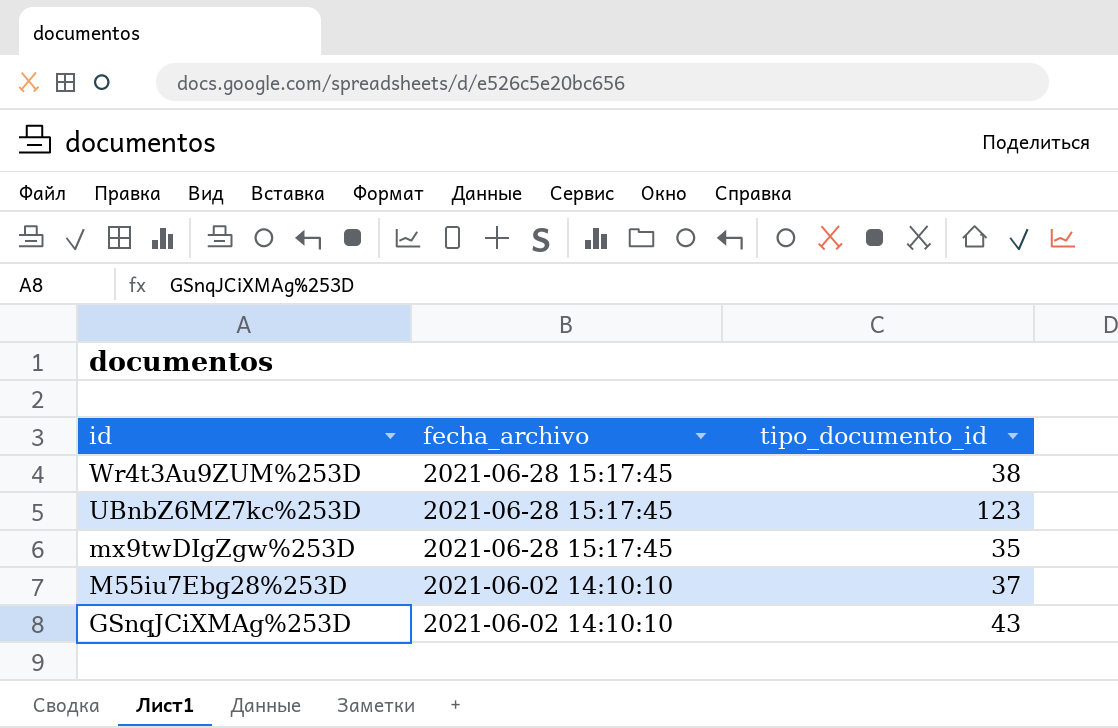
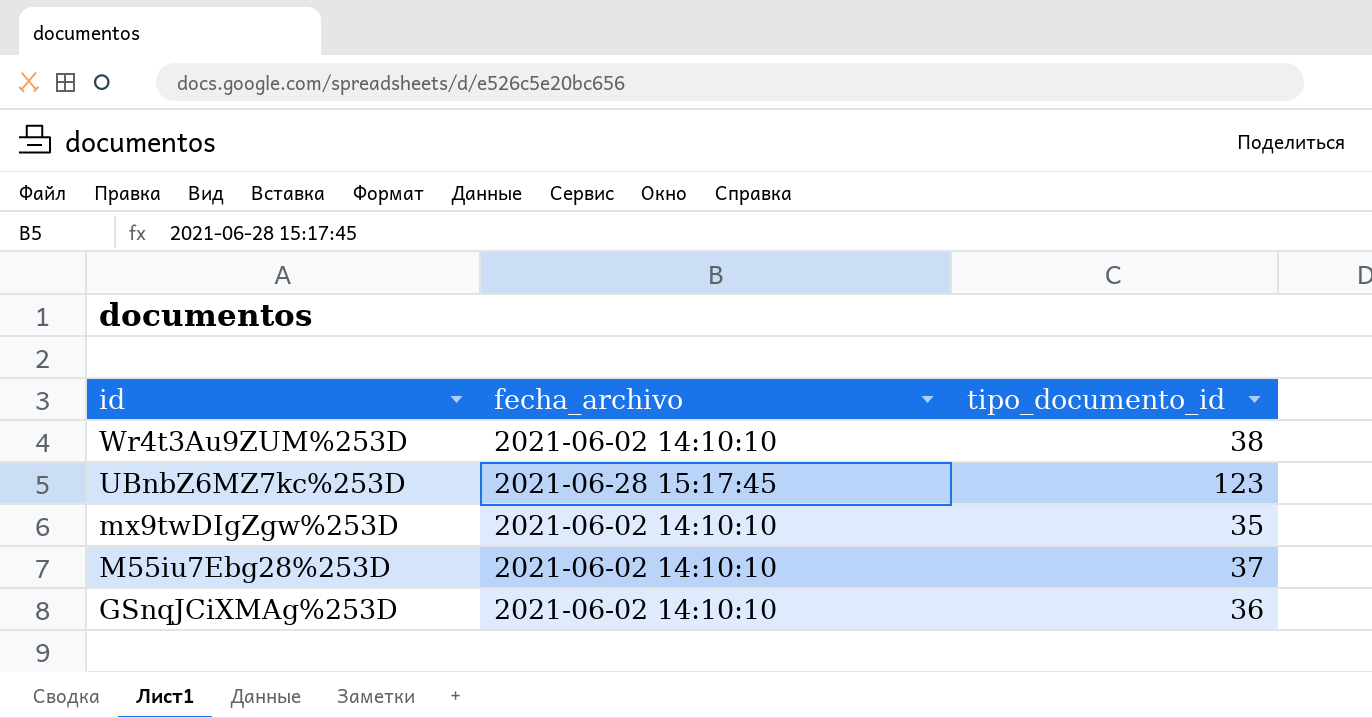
Wr4t3Au9ZUM%253D | fecha_archivo: 2021-06-28 15:17:45 -> 2021-06-02 14:10:10
mx9twDIgZgw%253D | fecha_archivo: 2021-06-28 15:17:45 -> 2021-06-02 14:10:10
GSnqJCiXMAg%253D | tipo_documento_id: 43 -> 36

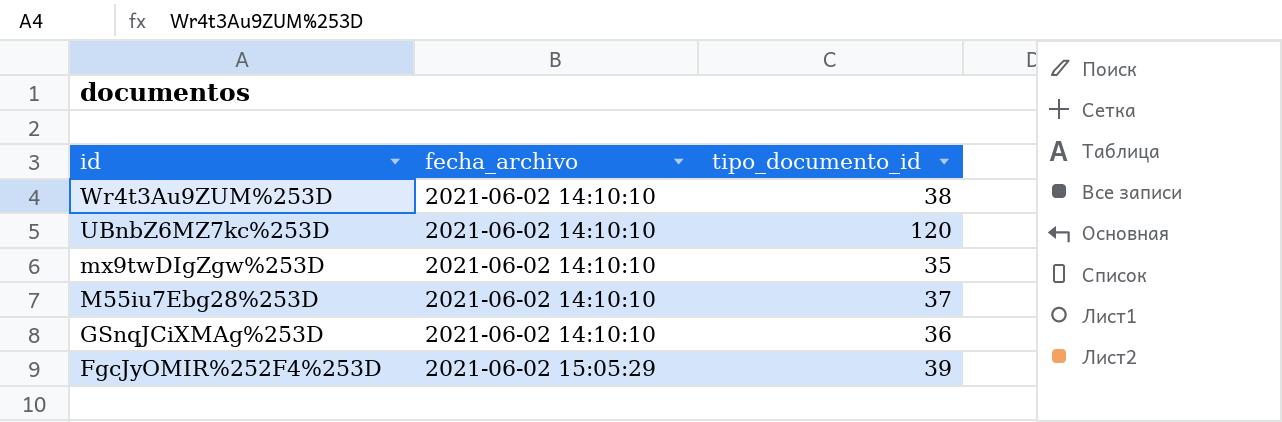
UBnbZ6MZ7kc%253D | fecha_archivo: 2021-06-28 15:17:45 -> 2021-06-02 14:10:10
UBnbZ6MZ7kc%253D | tipo_documento_id: 123 -> 120
row FgcJyOMIR%252F4%253D: none -> 2021-06-02 15:05:29 | 39

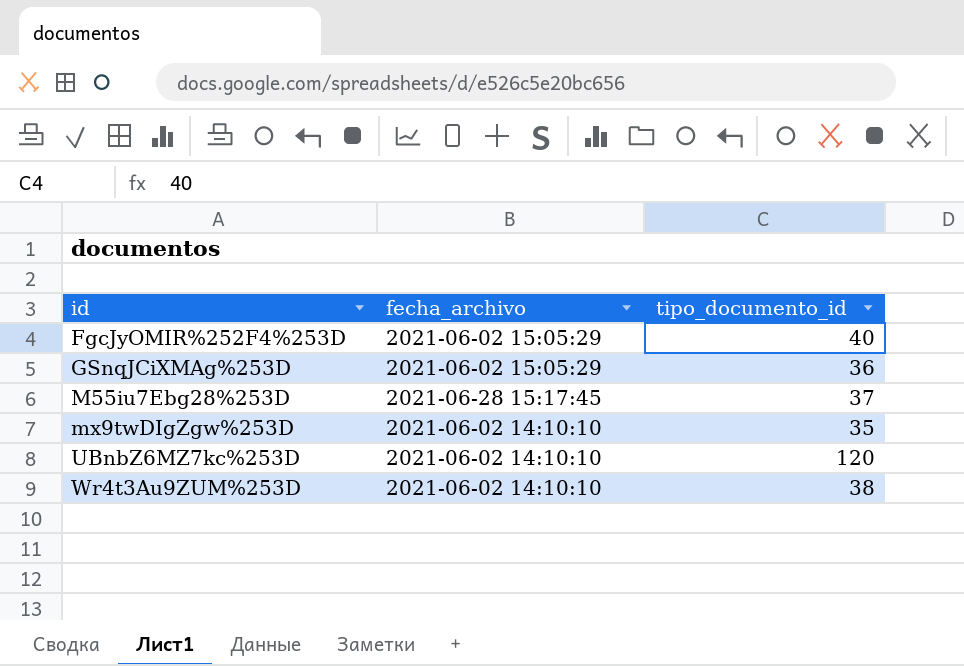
row order: id descending -> id ascending
FgcJyOMIR%252F4%253D | tipo_documento_id: 39 -> 40
GSnqJCiXMAg%253D | fecha_archivo: 2021-06-02 14:10:10 -> 2021-06-02 15:05:29
M55iu7Ebg28%253D | fecha_archivo: 2021-06-02 14:10:10 -> 2021-06-28 15:17:45

